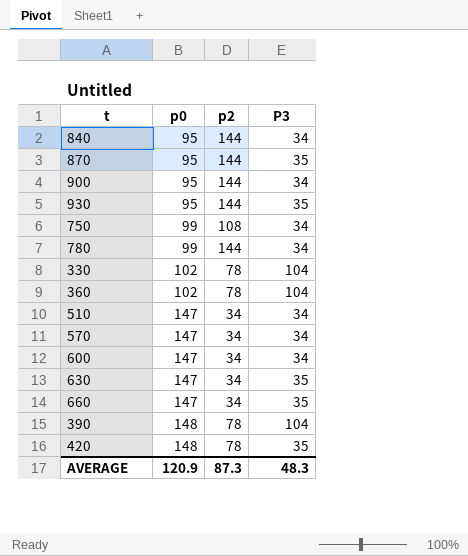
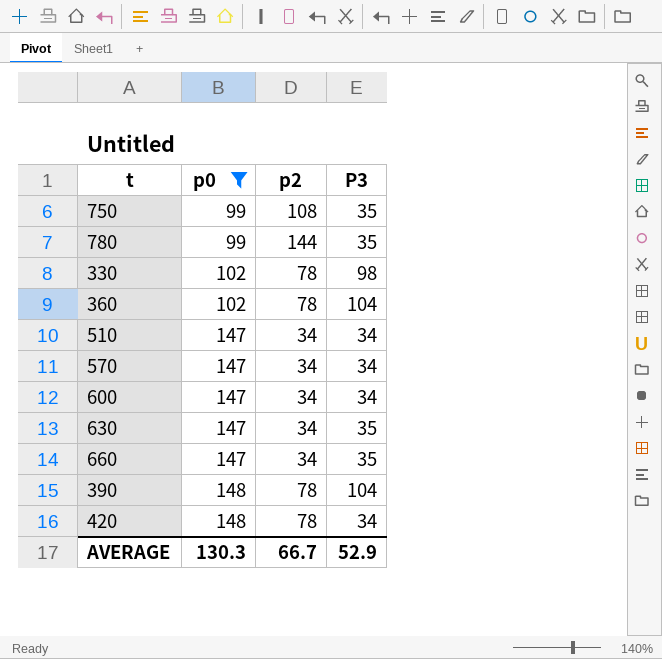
filter: none -> p0 != 95
750 | P3: 34 -> 35
780 | P3: 34 -> 35
330 | P3: 104 -> 98
420 | P3: 35 -> 34
AVERAGE | p0: 120.9 -> 130.3
AVERAGE | p2: 87.3 -> 66.7
AVERAGE | P3: 48.3 -> 52.9

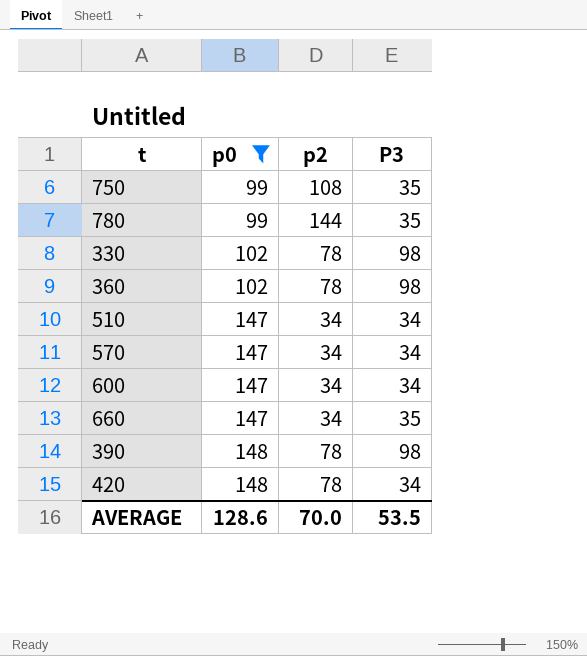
row 630: 147 | 34 | 35 -> none
360 | P3: 104 -> 98
390 | P3: 104 -> 98
AVERAGE | p0: 130.3 -> 128.6
AVERAGE | p2: 66.7 -> 70.0
AVERAGE | P3: 52.9 -> 53.5

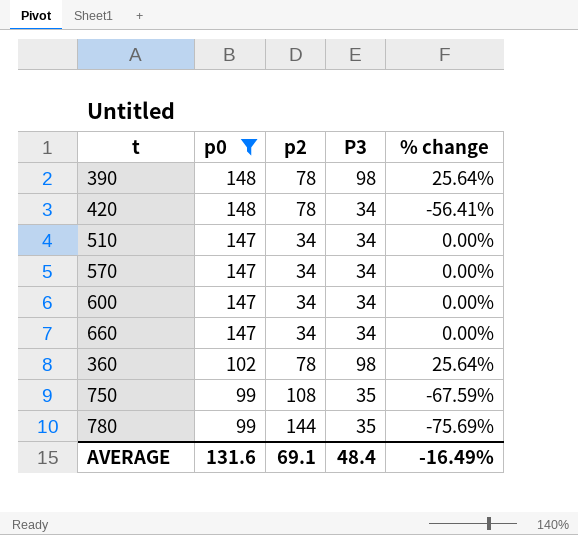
row order: p0 ascending -> p0 descending
column % change | formula: none -> ([P3] - [p2]) / [p2]
row 330: 102 | 78 | 98 -> none
660 | P3: 35 -> 34
AVERAGE | p0: 128.6 -> 131.6
AVERAGE | p2: 70.0 -> 69.1
AVERAGE | P3: 53.5 -> 48.4

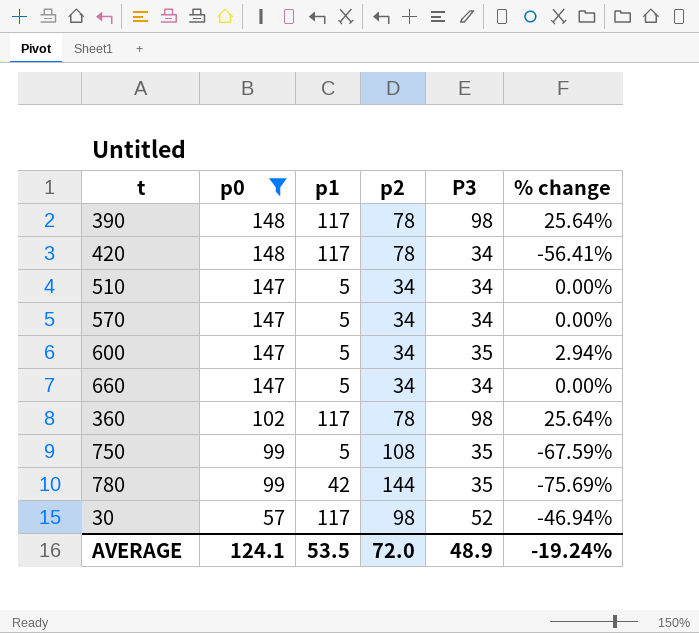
column p1 | position: none -> 3
600 | P3: 34 -> 35
600 | % change: 0.00% -> 2.94%
row 30: none -> 57 | 117 | 98 | 52 | -46.94%
AVERAGE | p0: 131.6 -> 124.1
AVERAGE | p2: 69.1 -> 72.0
AVERAGE | P3: 48.4 -> 48.9
AVERAGE | % change: -16.49% -> -19.24%

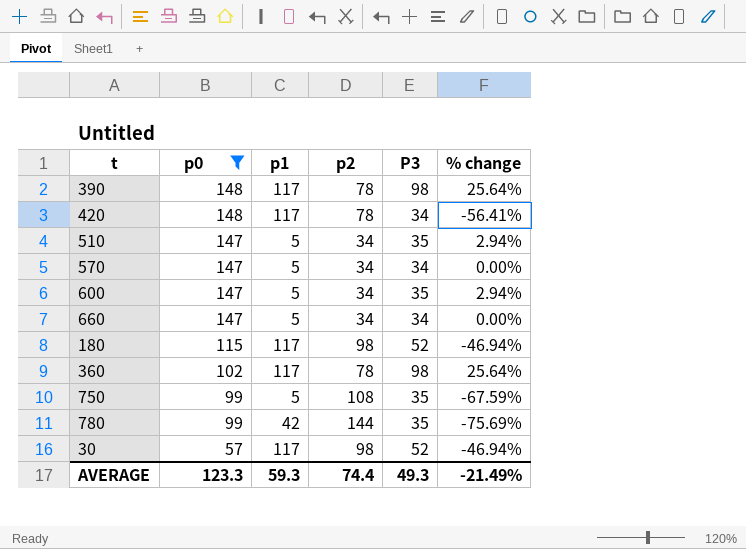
510 | P3: 34 -> 35
510 | % change: 0.00% -> 2.94%
row 180: none -> 115 | 117 | 98 | 52 | -46.94%
AVERAGE | p0: 124.1 -> 123.3
AVERAGE | p1: 53.5 -> 59.3
AVERAGE | p2: 72.0 -> 74.4
AVERAGE | P3: 48.9 -> 49.3
AVERAGE | % change: -19.24% -> -21.49%

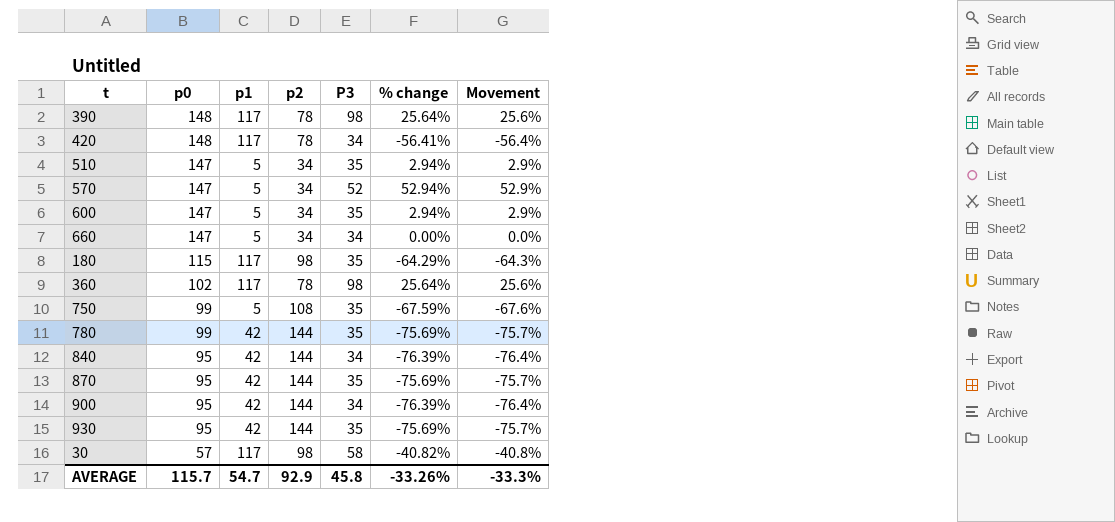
filter: p0 != 95 -> none
column Movement | formula: none -> ([P3] - [p2]) / [p2]
570 | P3: 34 -> 52
570 | % change: 0.00% -> 52.94%
180 | P3: 52 -> 35
180 | % change: -46.94% -> -64.29%
30 | P3: 52 -> 58
30 | % change: -46.94% -> -40.82%
AVERAGE | p0: 123.3 -> 115.7
AVERAGE | p1: 59.3 -> 54.7
AVERAGE | p2: 74.4 -> 92.9
AVERAGE | P3: 49.3 -> 45.8
AVERAGE | % change: -21.49% -> -33.26%

